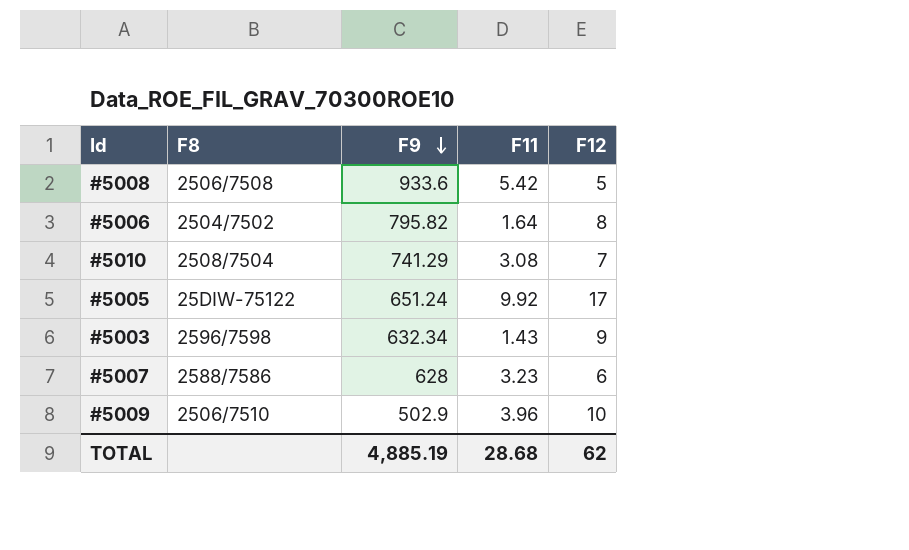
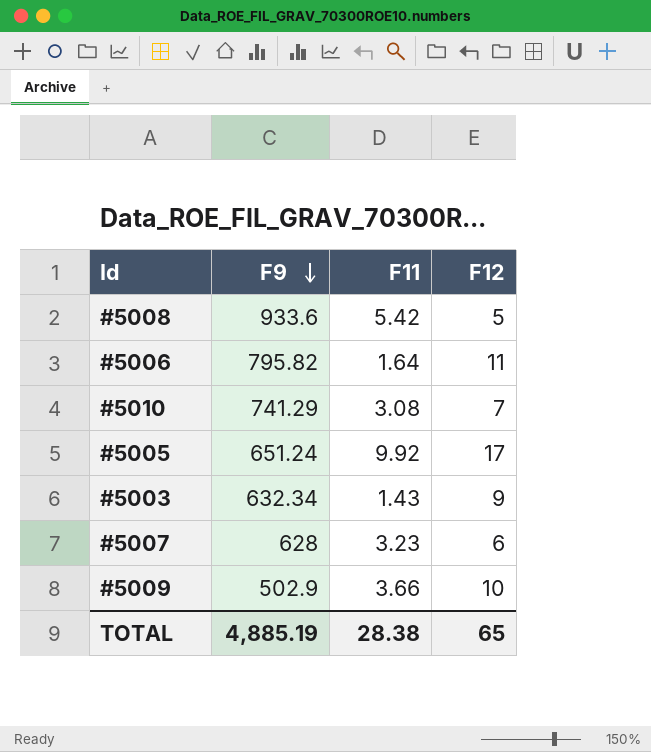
column F8 | position: 2 -> none
#5006 | F12: 8 -> 11
#5009 | F11: 3.96 -> 3.66
TOTAL | F11: 28.68 -> 28.38
TOTAL | F12: 62 -> 65

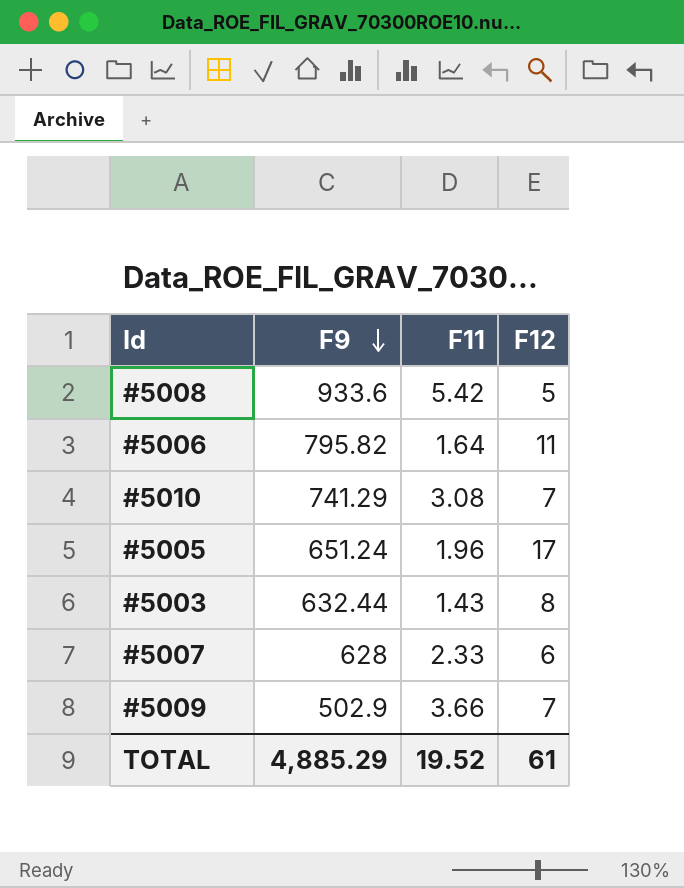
#5005 | F11: 9.92 -> 1.96
#5003 | F9: 632.34 -> 632.44
#5003 | F12: 9 -> 8
#5007 | F11: 3.23 -> 2.33
#5009 | F12: 10 -> 7
TOTAL | F9: 4,885.19 -> 4,885.29
TOTAL | F11: 28.38 -> 19.52
TOTAL | F12: 65 -> 61

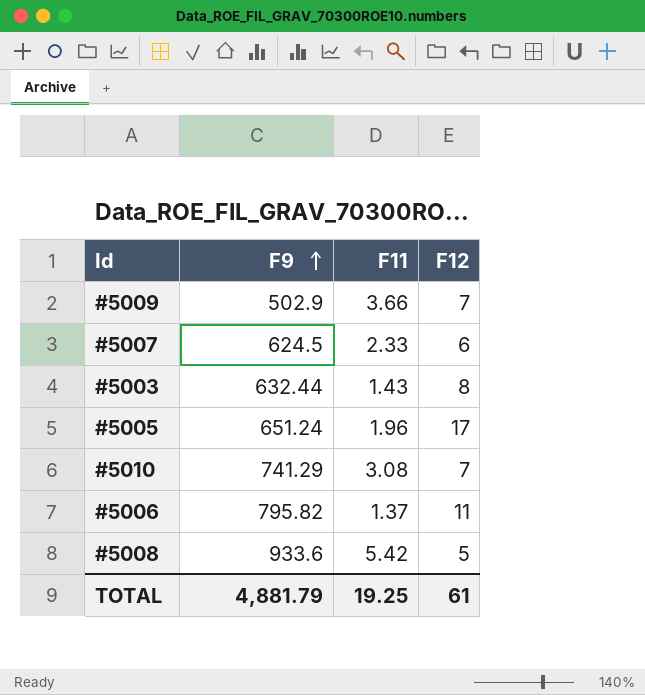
row order: F9 descending -> F9 ascending
#5007 | F9: 628 -> 624.5
#5006 | F11: 1.64 -> 1.37
TOTAL | F9: 4,885.29 -> 4,881.79
TOTAL | F11: 19.52 -> 19.25

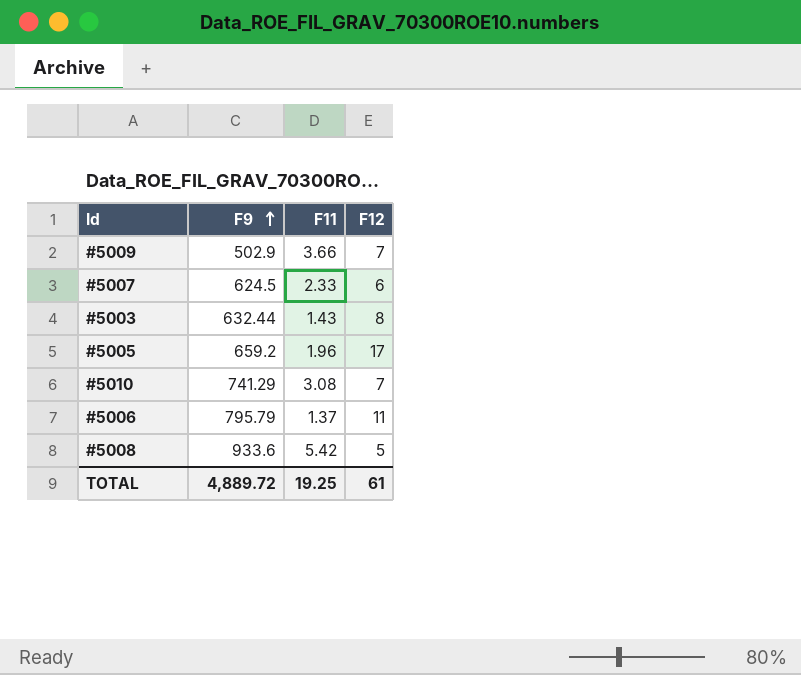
#5005 | F9: 651.24 -> 659.2
#5006 | F9: 795.82 -> 795.79
TOTAL | F9: 4,881.79 -> 4,889.72

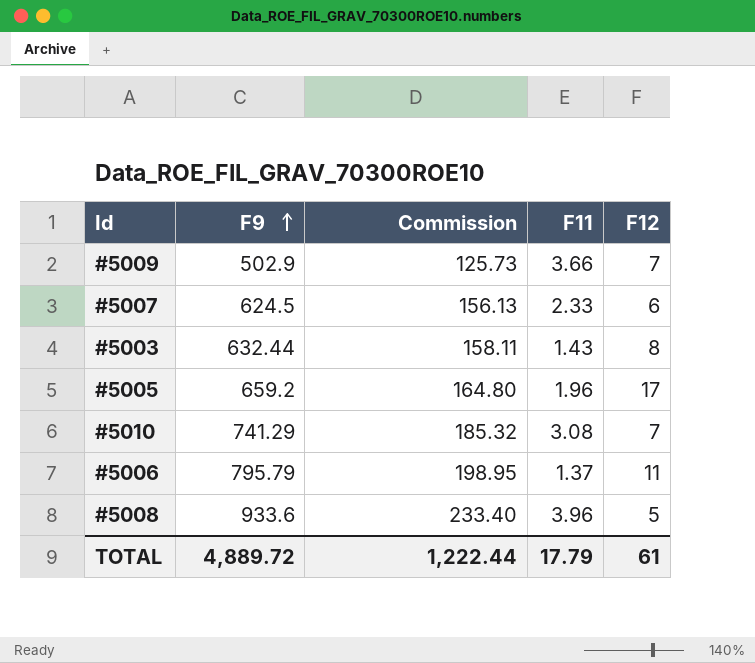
column Commission | formula: none -> [F9] * 0.25
#5008 | F11: 5.42 -> 3.96
TOTAL | F11: 19.25 -> 17.79

